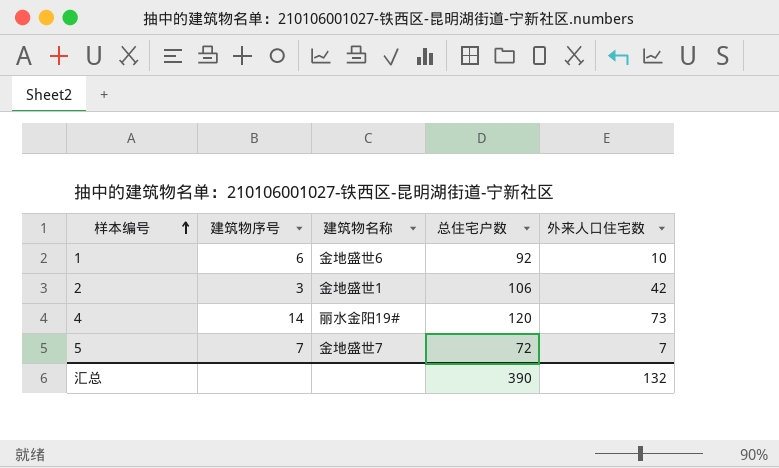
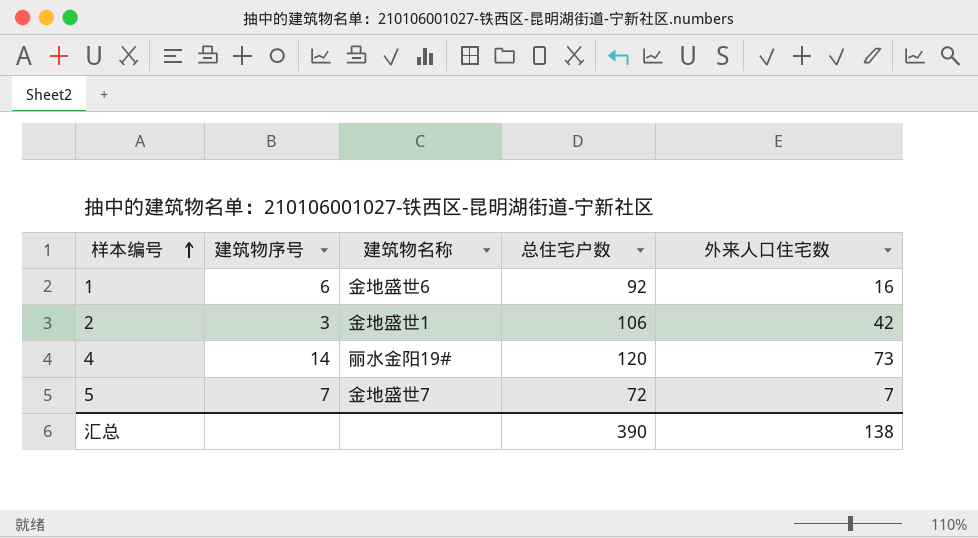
1 | 外来人口住宅数: 10 -> 16
汇总 | 外来人口住宅数: 132 -> 138

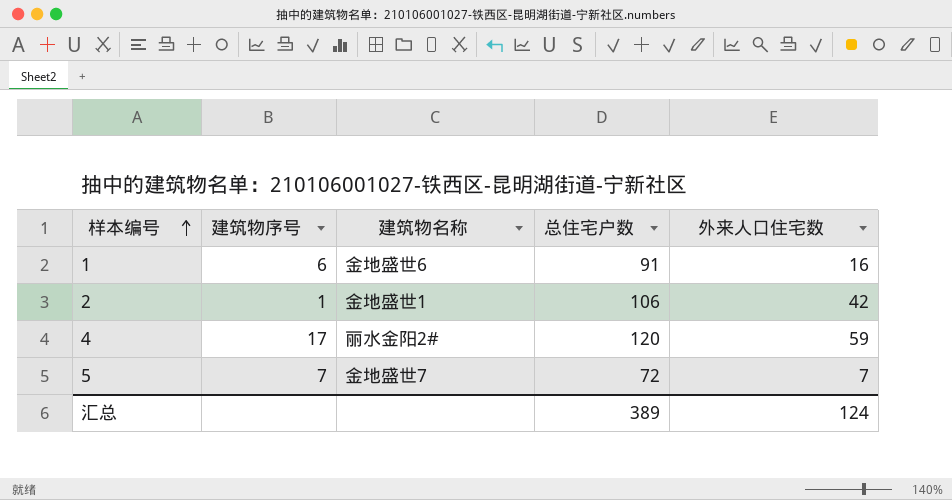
1 | 总住宅户数: 92 -> 91
2 | 建筑物序号: 3 -> 1
4 | 建筑物序号: 14 -> 17
4 | 建筑物名称: 丽水金阳19# -> 丽水金阳2#
4 | 外来人口住宅数: 73 -> 59
汇总 | 总住宅户数: 390 -> 389
汇总 | 外来人口住宅数: 138 -> 124

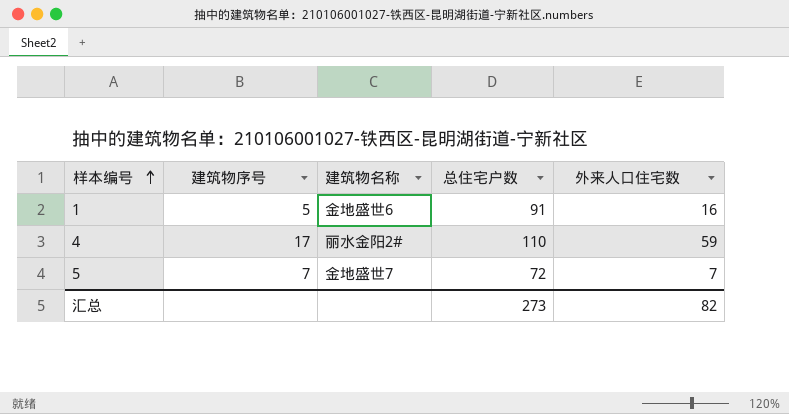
row 2: 1 | 金地盛世1 | 106 | 42 -> none
1 | 建筑物序号: 6 -> 5
4 | 总住宅户数: 120 -> 110
汇总 | 总住宅户数: 389 -> 273
汇总 | 外来人口住宅数: 124 -> 82

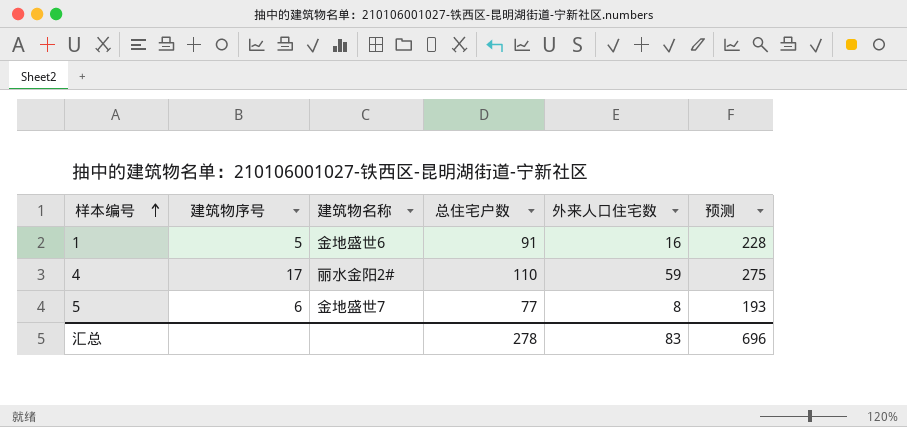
column 预测 | formula: none -> [总住宅户数] * 2.5
5 | 建筑物序号: 7 -> 6
5 | 总住宅户数: 72 -> 77
5 | 外来人口住宅数: 7 -> 8
汇总 | 总住宅户数: 273 -> 278
汇总 | 外来人口住宅数: 82 -> 83

